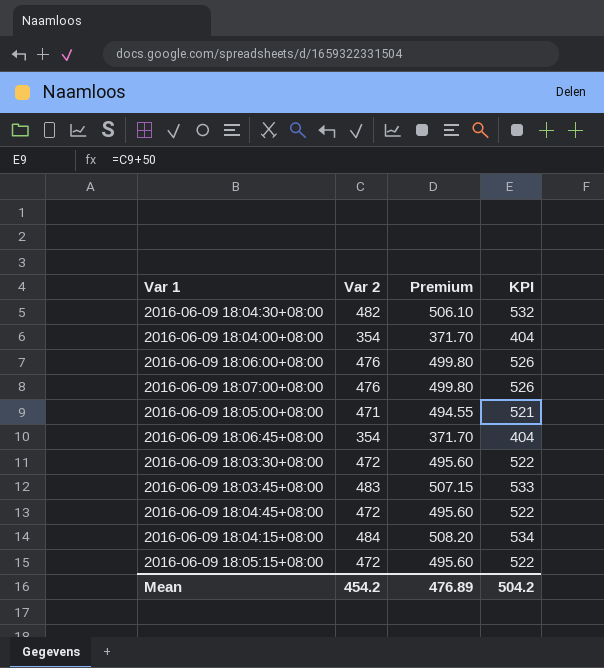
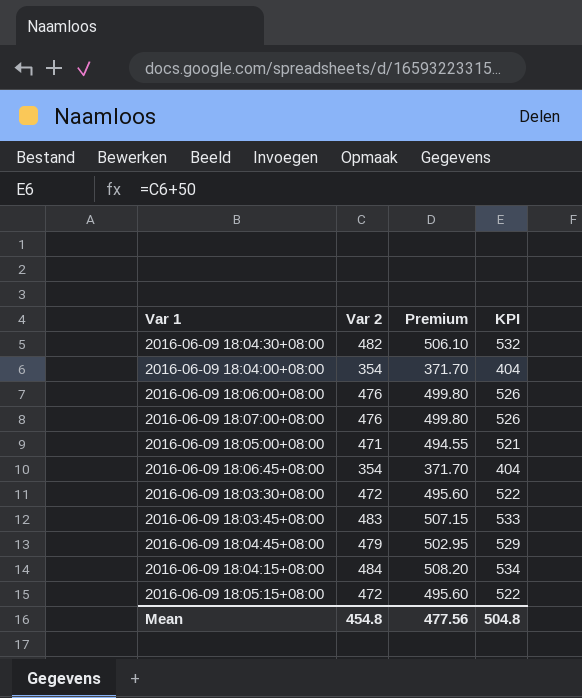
2016-06-09 18:04:45+08:00 | Var 2: 472 -> 479
2016-06-09 18:04:45+08:00 | Premium: 495.60 -> 502.95
2016-06-09 18:04:45+08:00 | KPI: 522 -> 529
Mean | Var 2: 454.2 -> 454.8
Mean | Premium: 476.89 -> 477.56
Mean | KPI: 504.2 -> 504.8

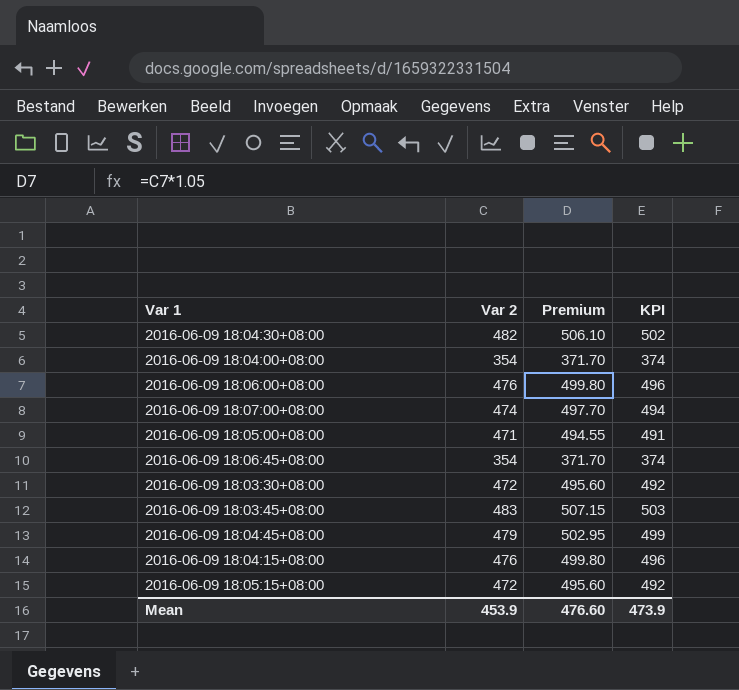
column KPI | formula: [Var 2] + 50 -> [Var 2] + 20
2016-06-09 18:07:00+08:00 | Var 2: 476 -> 474
2016-06-09 18:07:00+08:00 | Premium: 499.80 -> 497.70
2016-06-09 18:04:15+08:00 | Var 2: 484 -> 476
2016-06-09 18:04:15+08:00 | Premium: 508.20 -> 499.80
Mean | Var 2: 454.8 -> 453.9
Mean | Premium: 477.56 -> 476.60
Mean | KPI: 504.8 -> 473.9

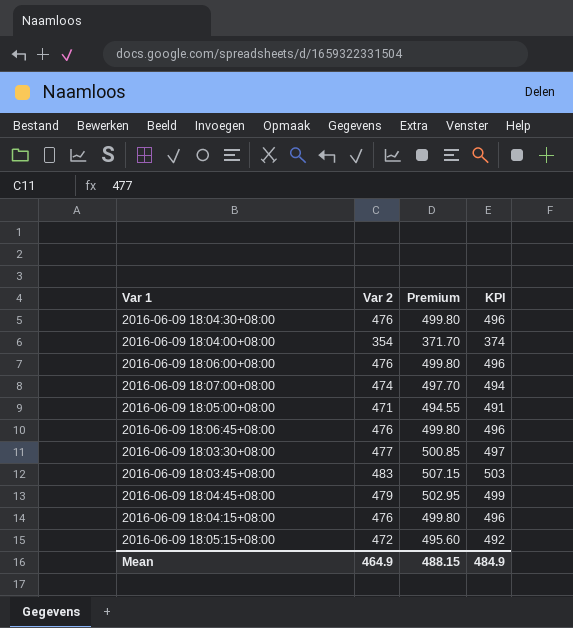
2016-06-09 18:04:30+08:00 | Var 2: 482 -> 476
2016-06-09 18:04:30+08:00 | Premium: 506.10 -> 499.80
2016-06-09 18:04:30+08:00 | KPI: 502 -> 496
2016-06-09 18:06:45+08:00 | Var 2: 354 -> 476
2016-06-09 18:06:45+08:00 | Premium: 371.70 -> 499.80
2016-06-09 18:06:45+08:00 | KPI: 374 -> 496
2016-06-09 18:03:30+08:00 | Var 2: 472 -> 477
2016-06-09 18:03:30+08:00 | Premium: 495.60 -> 500.85
2016-06-09 18:03:30+08:00 | KPI: 492 -> 497
Mean | Var 2: 453.9 -> 464.9
Mean | Premium: 476.60 -> 488.15
Mean | KPI: 473.9 -> 484.9

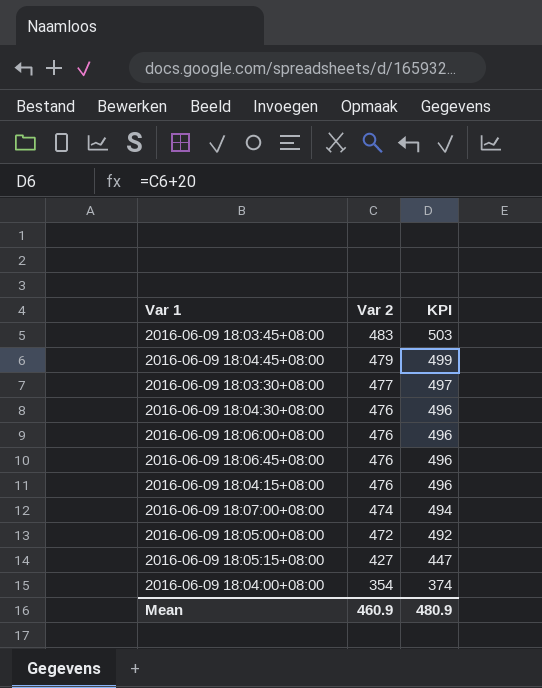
row order: none -> Var 2 descending
column Premium | formula: [Var 2] * 1.05 -> none
2016-06-09 18:05:00+08:00 | Var 2: 471 -> 472
2016-06-09 18:05:00+08:00 | KPI: 491 -> 492
2016-06-09 18:05:15+08:00 | Var 2: 472 -> 427
2016-06-09 18:05:15+08:00 | KPI: 492 -> 447
Mean | Var 2: 464.9 -> 460.9
Mean | KPI: 484.9 -> 480.9

